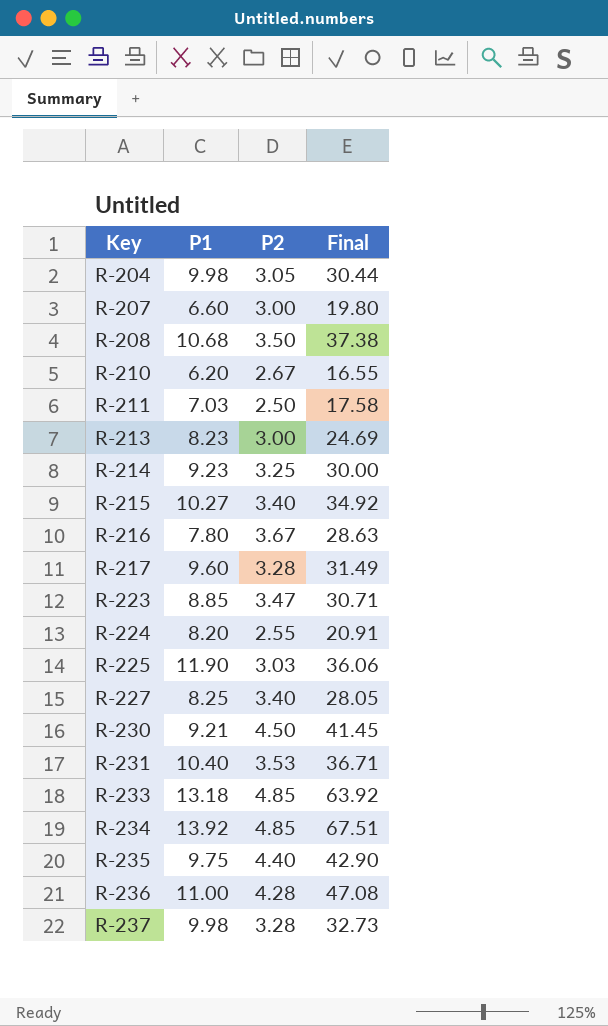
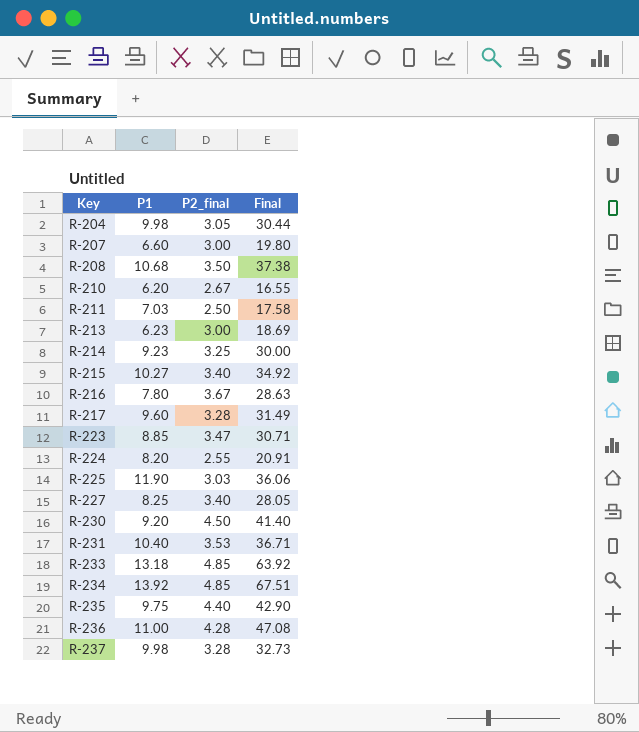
column name: P2 -> P2_final
R-213 | P1: 8.23 -> 6.23
R-213 | Final: 24.69 -> 18.69
R-230 | P1: 9.21 -> 9.20
R-230 | Final: 41.45 -> 41.40

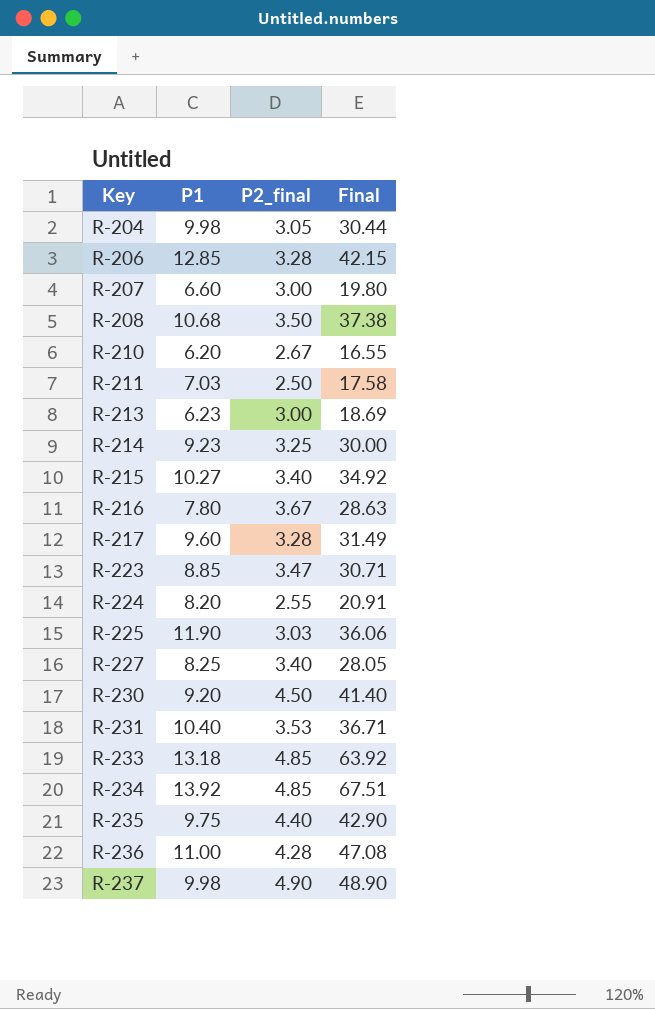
row R-206: none -> 12.85 | 3.28 | 42.15
R-237 | P2_final: 3.28 -> 4.90
R-237 | Final: 32.73 -> 48.90

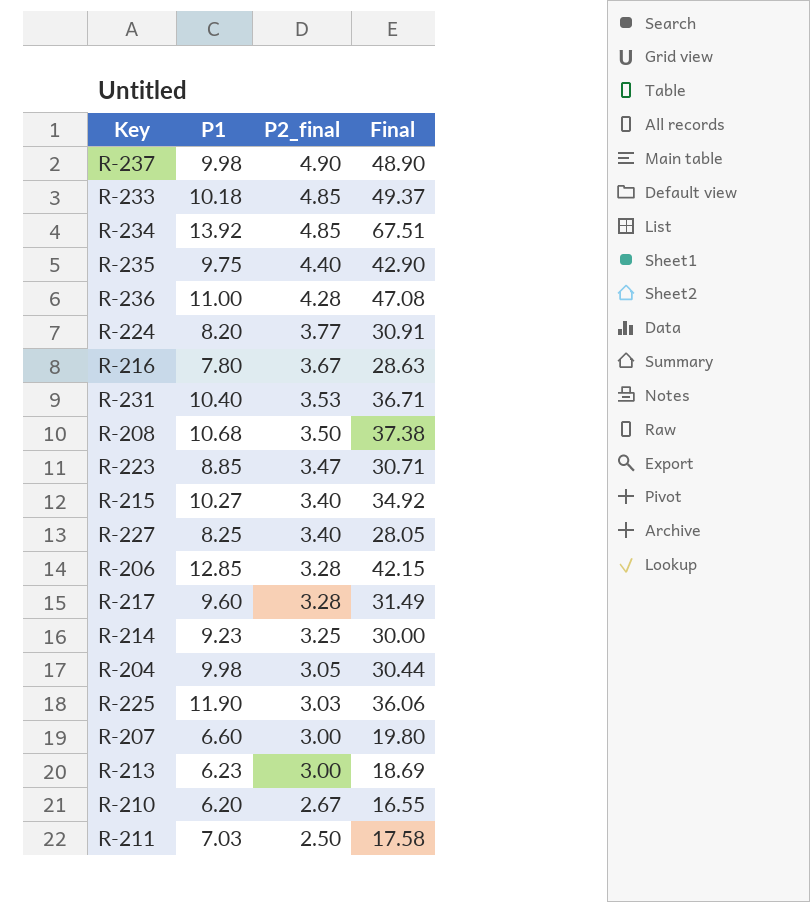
row order: Key ascending -> P2_final descending
row R-230: 9.20 | 4.50 | 41.40 -> none
R-233 | P1: 13.18 -> 10.18
R-233 | Final: 63.92 -> 49.37
R-224 | P2_final: 2.55 -> 3.77
R-224 | Final: 20.91 -> 30.91

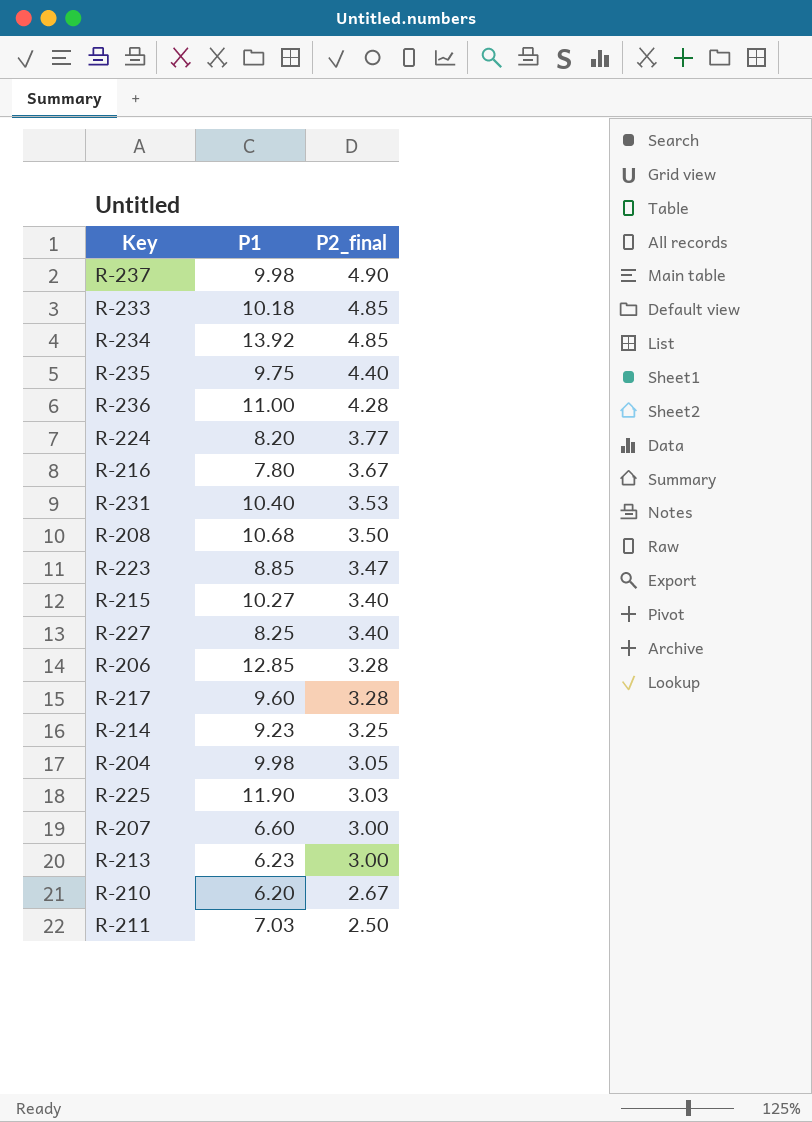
column Final | formula: [P1] * [P2_final] -> none

